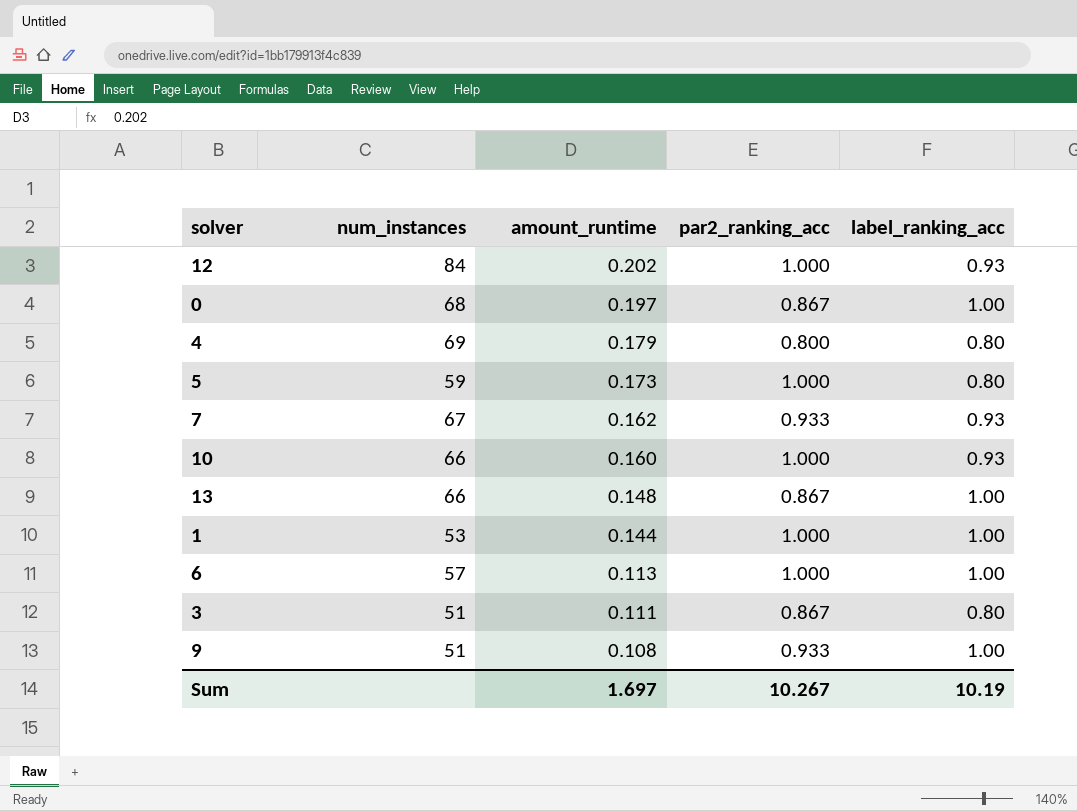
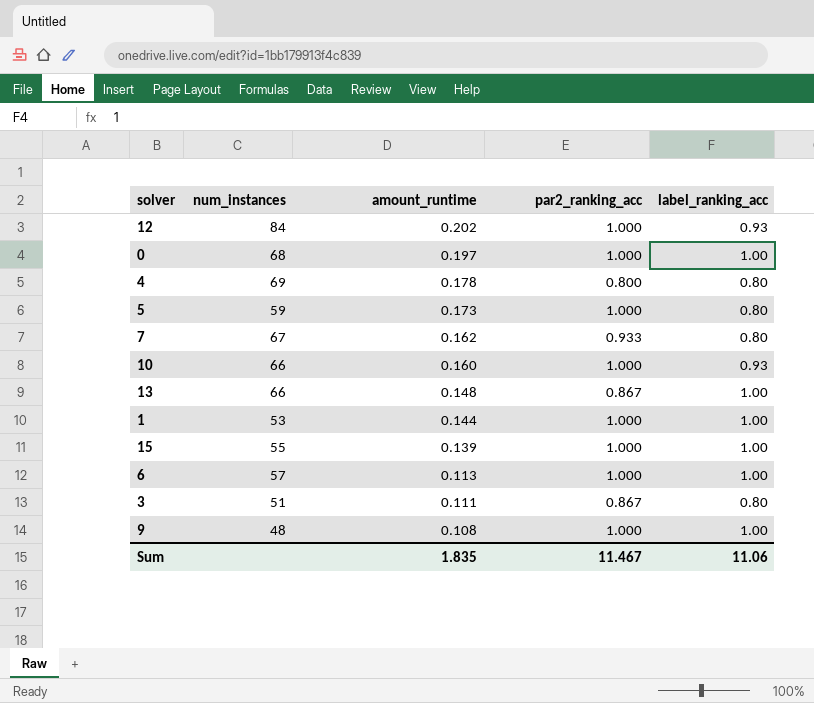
0 | par2_ranking_acc: 0.867 -> 1.000
4 | amount_runtime: 0.179 -> 0.178
7 | label_ranking_acc: 0.93 -> 0.80
row 15: none -> 55 | 0.139 | 1.000 | 1.00
9 | num_instances: 51 -> 48
9 | par2_ranking_acc: 0.933 -> 1.000
Sum | amount_runtime: 1.697 -> 1.835
Sum | par2_ranking_acc: 10.267 -> 11.467
Sum | label_ranking_acc: 10.19 -> 11.06

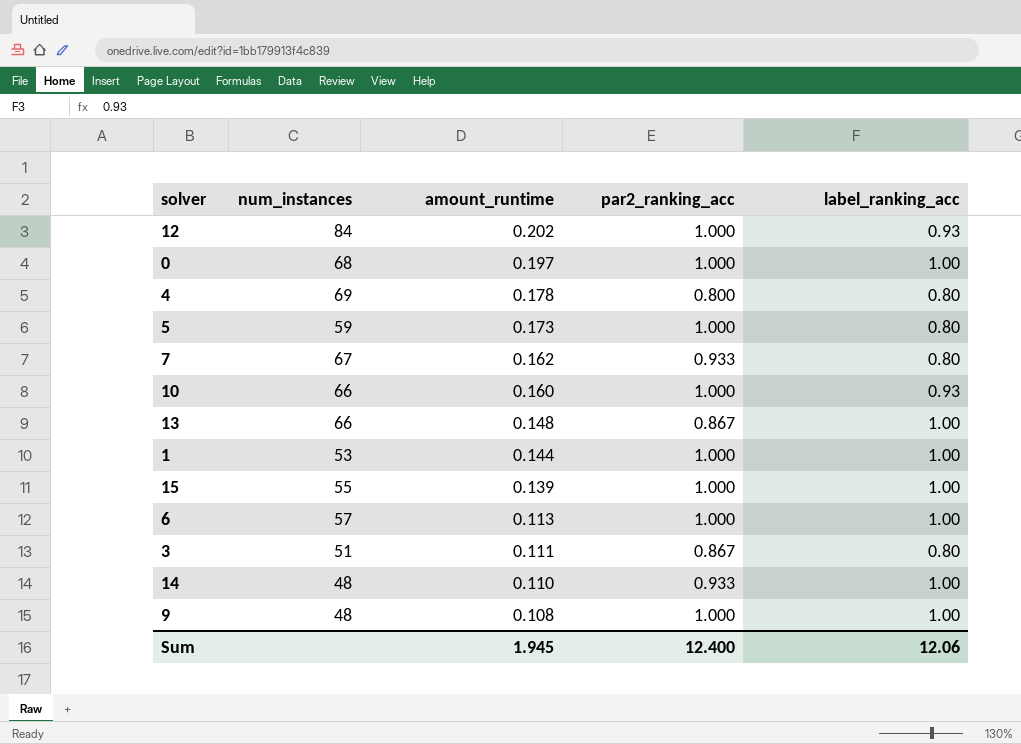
row 14: none -> 48 | 0.110 | 0.933 | 1.00
Sum | amount_runtime: 1.835 -> 1.945
Sum | par2_ranking_acc: 11.467 -> 12.400
Sum | label_ranking_acc: 11.06 -> 12.06

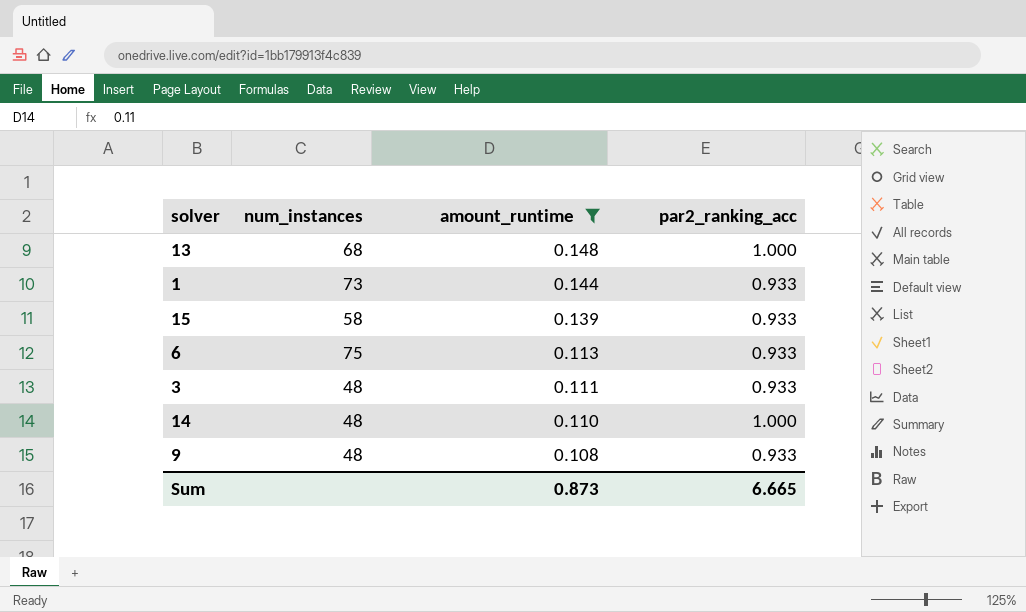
filter: none -> amount_runtime <= 0.148
column label_ranking_acc | position: 5 -> none
13 | num_instances: 66 -> 68
13 | par2_ranking_acc: 0.867 -> 1.000
1 | num_instances: 53 -> 73
1 | par2_ranking_acc: 1.000 -> 0.933
15 | num_instances: 55 -> 58
15 | par2_ranking_acc: 1.000 -> 0.933
6 | num_instances: 57 -> 75
6 | par2_ranking_acc: 1.000 -> 0.933
3 | num_instances: 51 -> 48
3 | par2_ranking_acc: 0.867 -> 0.933
14 | par2_ranking_acc: 0.933 -> 1.000
9 | par2_ranking_acc: 1.000 -> 0.933
Sum | amount_runtime: 1.945 -> 0.873
Sum | par2_ranking_acc: 12.400 -> 6.665

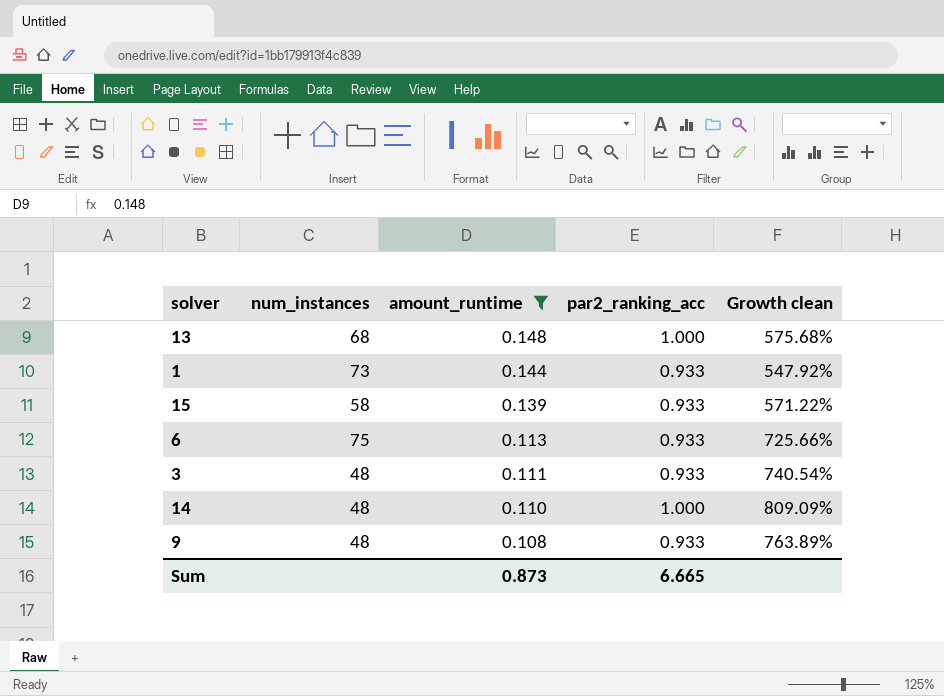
column Growth clean | formula: none -> ([par2_ranking_acc] - [amount_runtime]) / [amount_runtime]

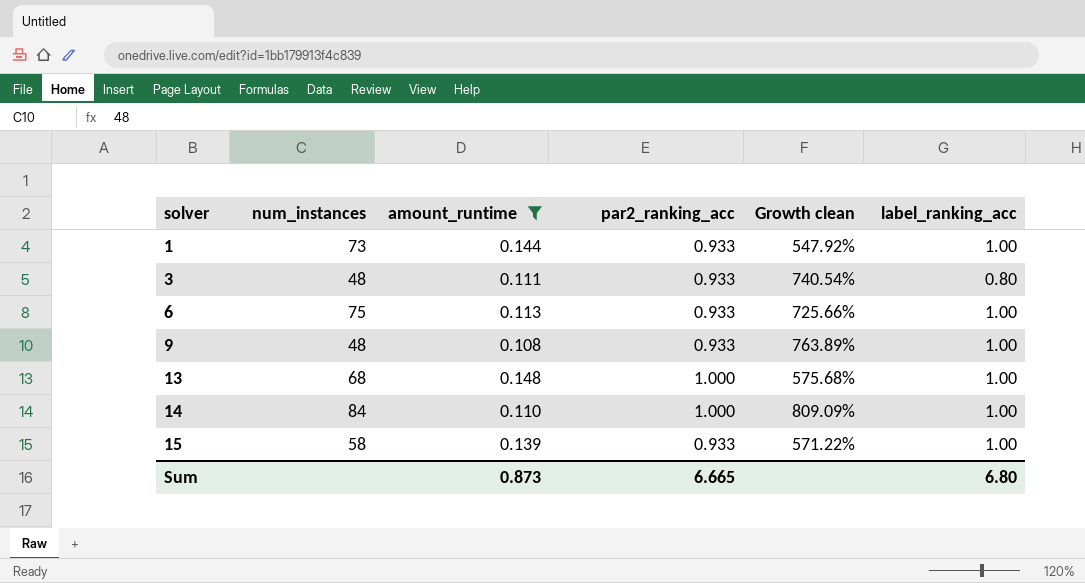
row order: amount_runtime descending -> solver ascending
column label_ranking_acc | position: none -> 6
14 | num_instances: 48 -> 84

